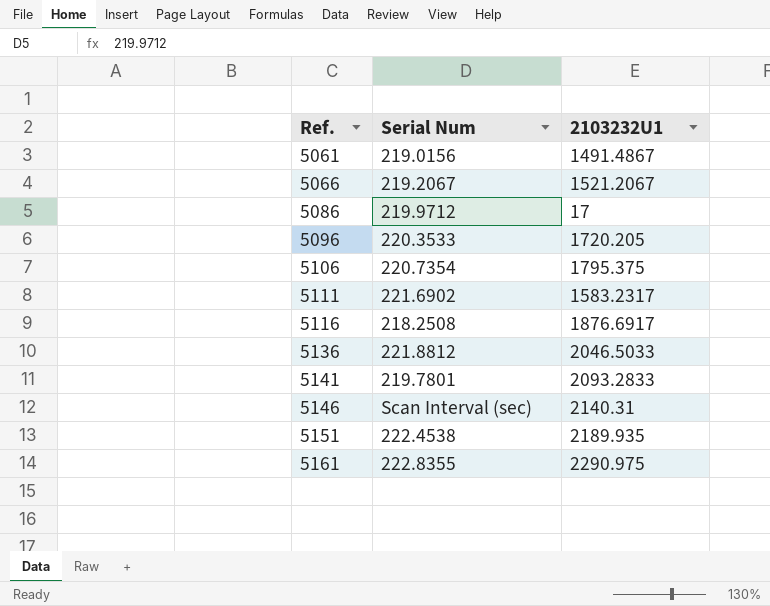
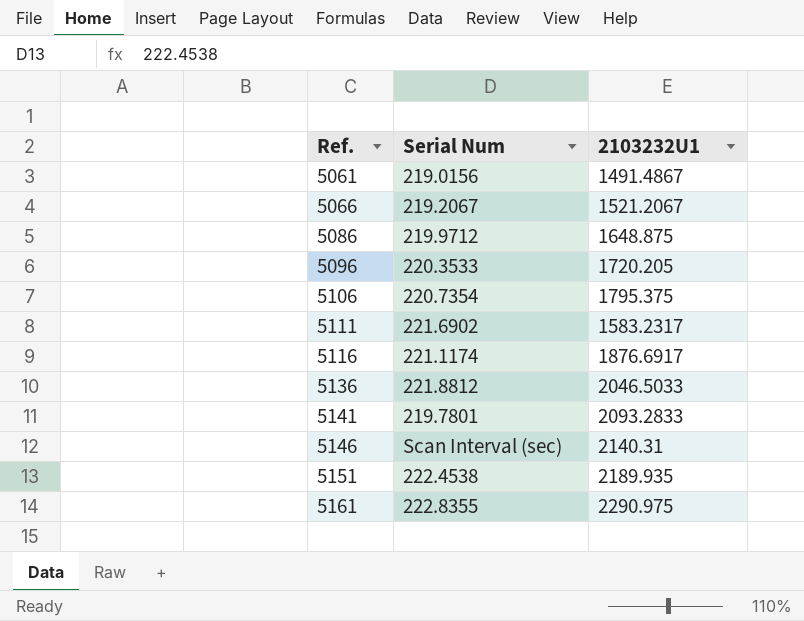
5086 | 2103232U1: 17 -> 1648.875
5116 | Serial Num: 218.2508 -> 221.1174

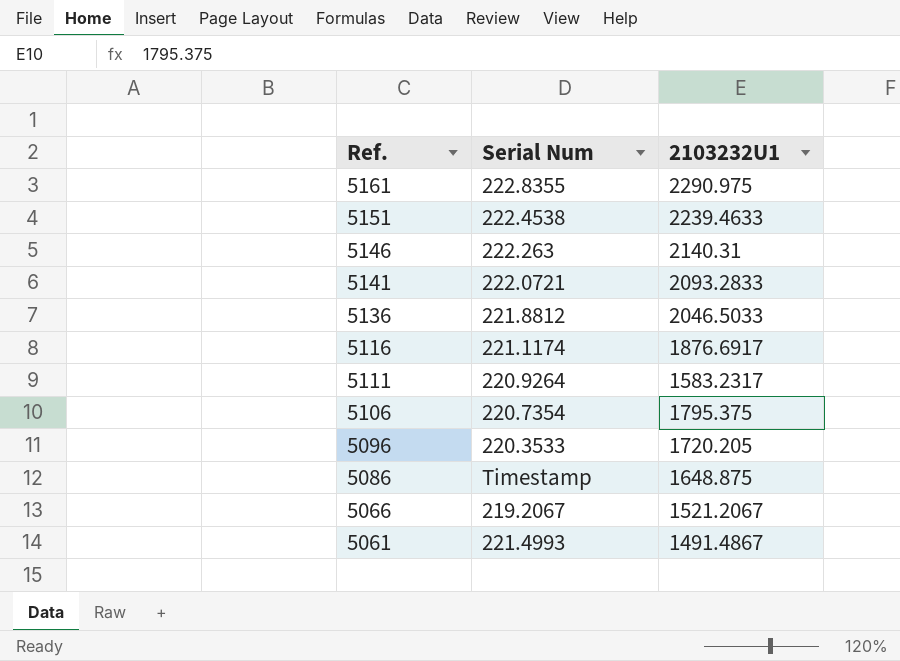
row order: Ref. ascending -> Ref. descending
5151 | 2103232U1: 2189.935 -> 2239.4633
5146 | Serial Num: Scan Interval (sec) -> 222.263
5141 | Serial Num: 219.7801 -> 222.0721
5111 | Serial Num: 221.6902 -> 220.9264
5086 | Serial Num: 219.9712 -> Timestamp
5061 | Serial Num: 219.0156 -> 221.4993

